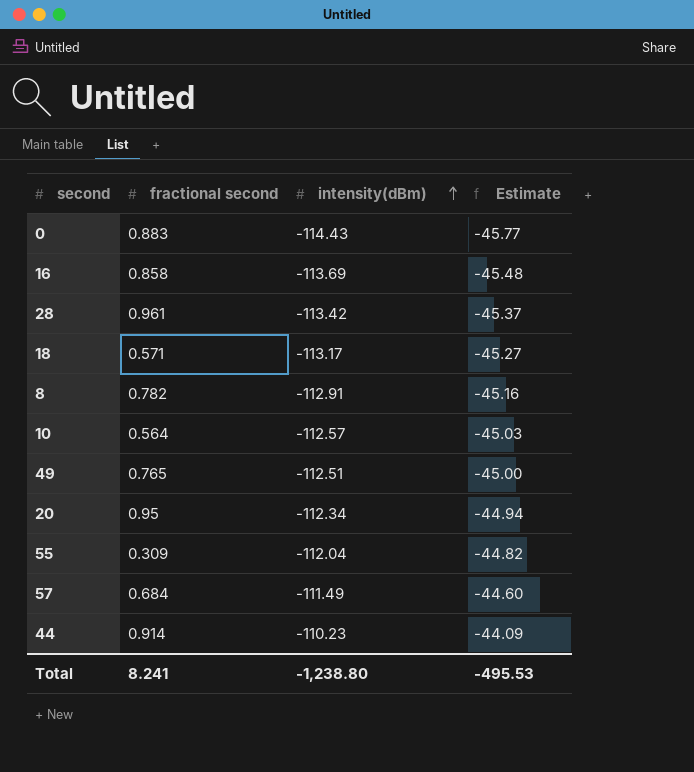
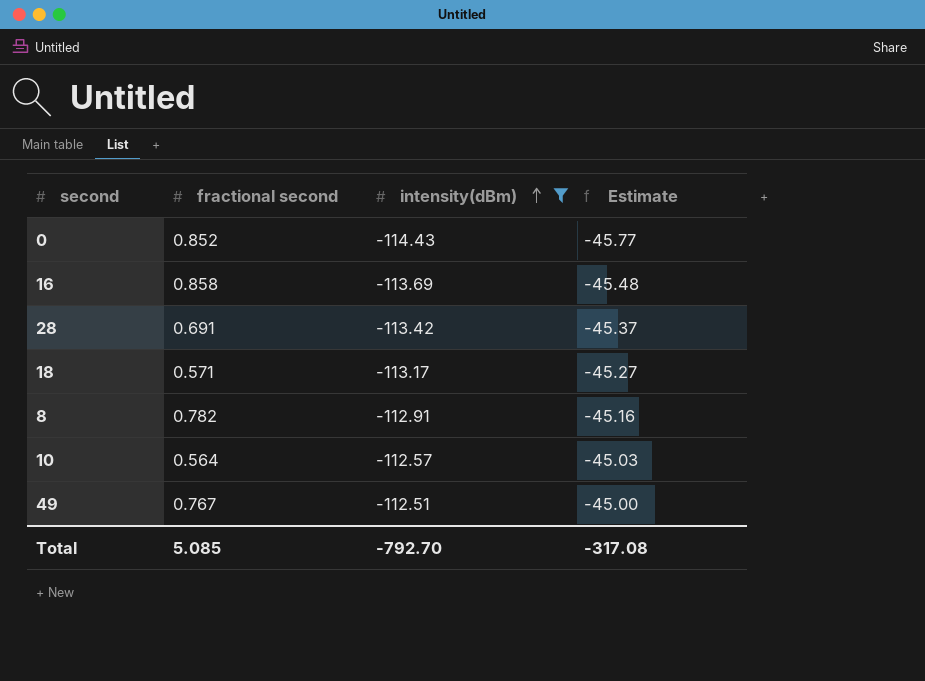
filter: none -> intensity(dBm) <= -112.51
0 | fractional second: 0.883 -> 0.852
28 | fractional second: 0.961 -> 0.691
49 | fractional second: 0.765 -> 0.767
Total | fractional second: 8.241 -> 5.085
Total | intensity(dBm): -1,238.80 -> -792.70
Total | Estimate: -495.53 -> -317.08

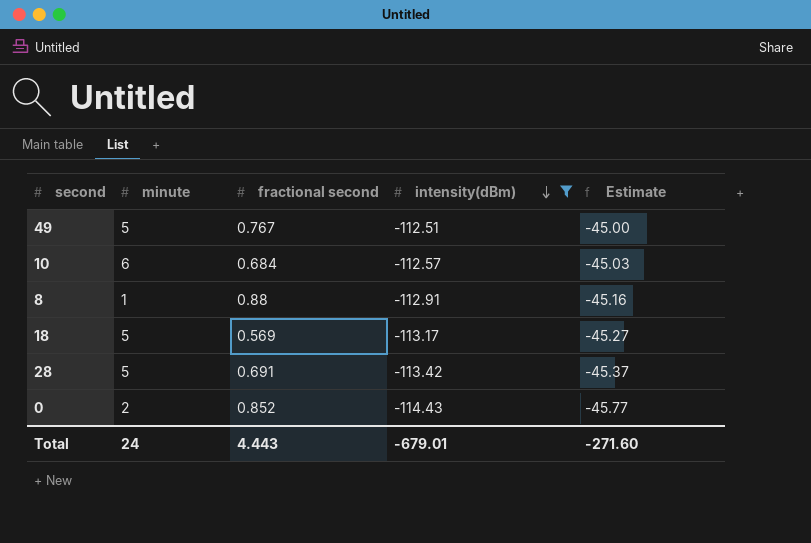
row order: intensity(dBm) ascending -> intensity(dBm) descending
column minute | position: none -> 2
row 16: 0.858 | -113.69 | -45.48 -> none
10 | fractional second: 0.564 -> 0.684
8 | fractional second: 0.782 -> 0.88
18 | fractional second: 0.571 -> 0.569
Total | fractional second: 5.085 -> 4.443
Total | intensity(dBm): -792.70 -> -679.01
Total | Estimate: -317.08 -> -271.60

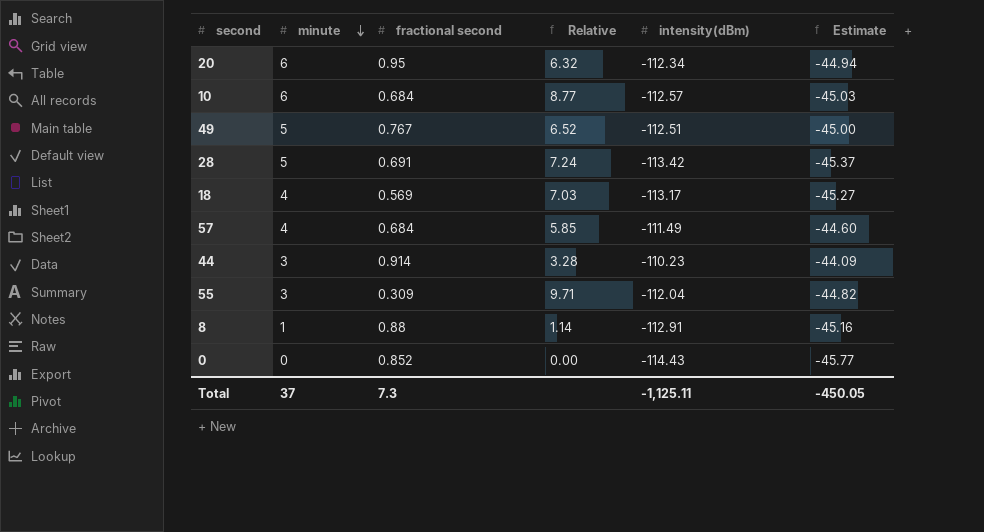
filter: intensity(dBm) <= -112.51 -> none
row order: intensity(dBm) descending -> minute descending
column Relative | formula: none -> [minute] / [fractional second]
18 | minute: 5 -> 4
0 | minute: 2 -> 0
Total | minute: 24 -> 37
Total | fractional second: 4.443 -> 7.3
Total | intensity(dBm): -679.01 -> -1,125.11
Total | Estimate: -271.60 -> -450.05

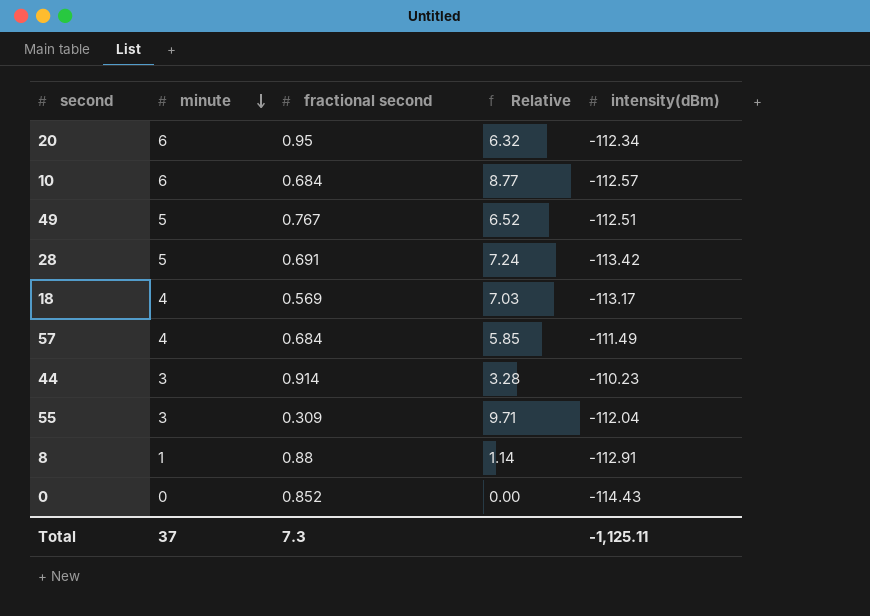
column Estimate | formula: [intensity(dBm)] * 0.4 -> none

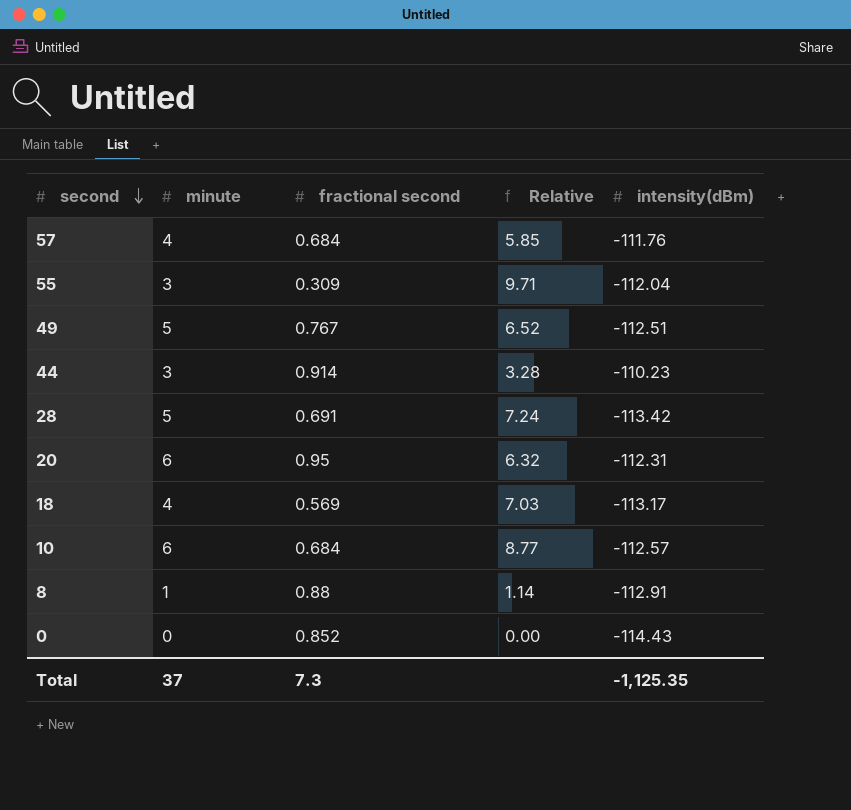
row order: minute descending -> second descending
57 | intensity(dBm): -111.49 -> -111.76
20 | intensity(dBm): -112.34 -> -112.31
Total | intensity(dBm): -1,125.11 -> -1,125.35

